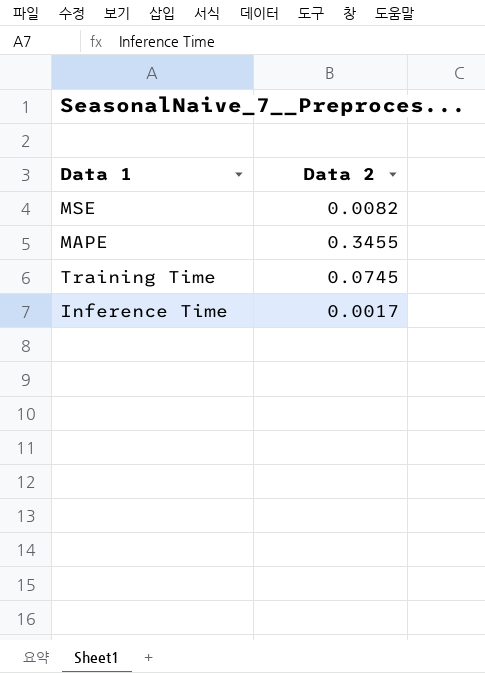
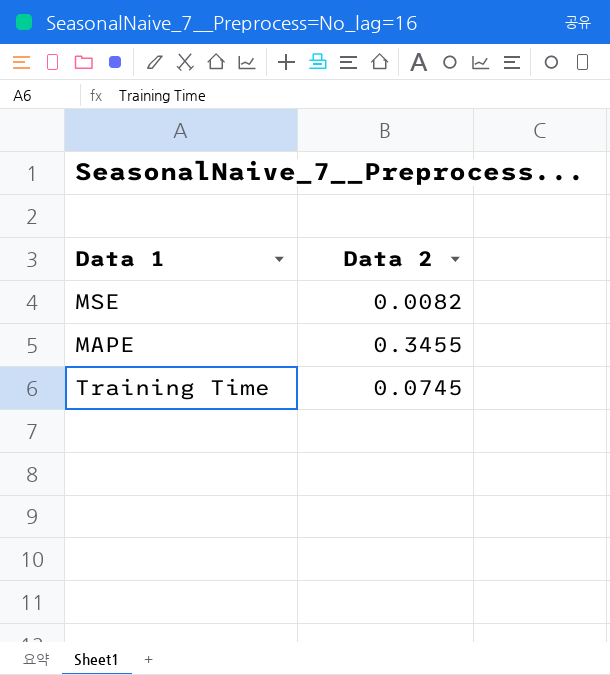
row Inference Time: 0.0017 -> none

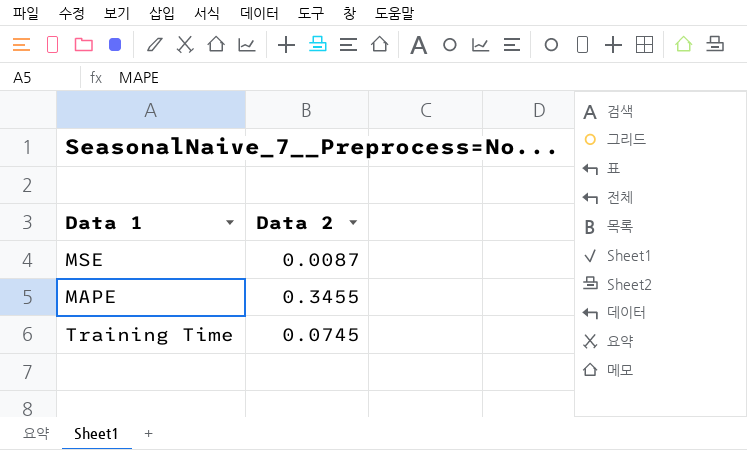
MSE | Data 2: 0.0082 -> 0.0087

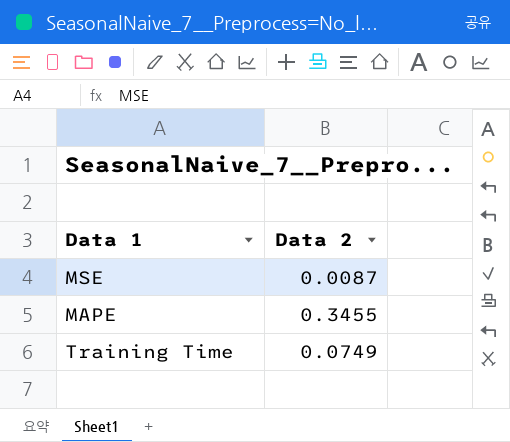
Training Time | Data 2: 0.0745 -> 0.0749

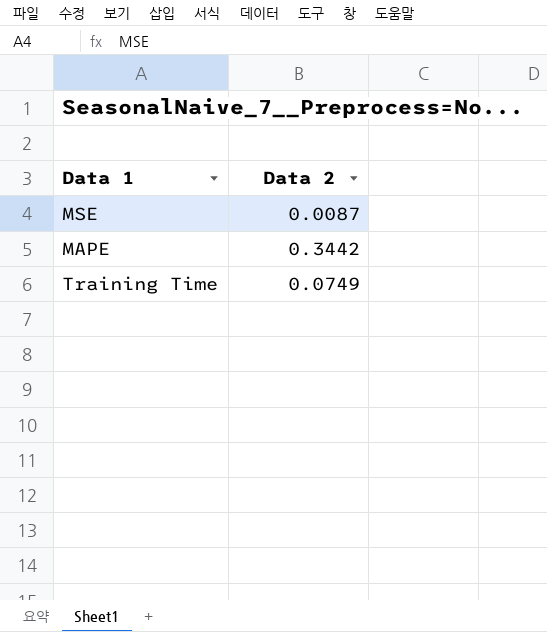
MAPE | Data 2: 0.3455 -> 0.3442

